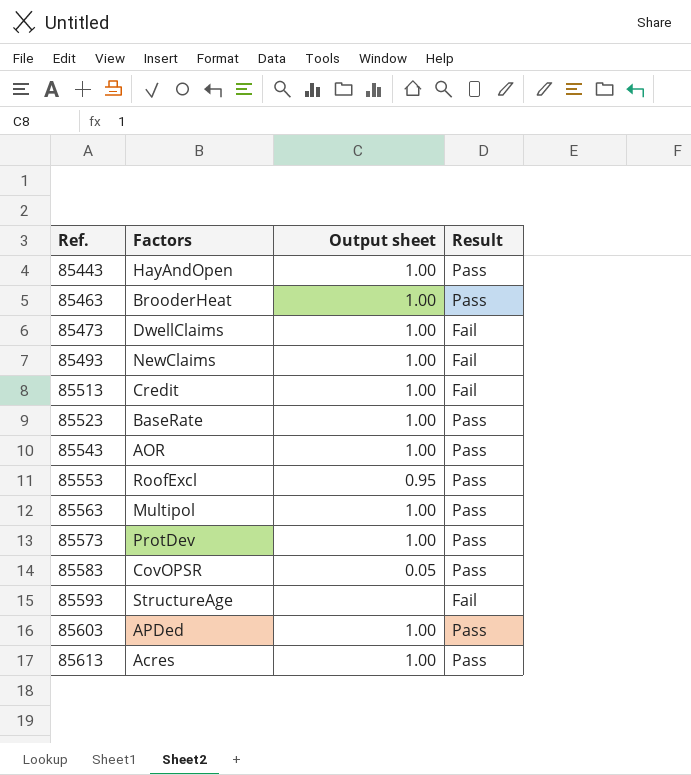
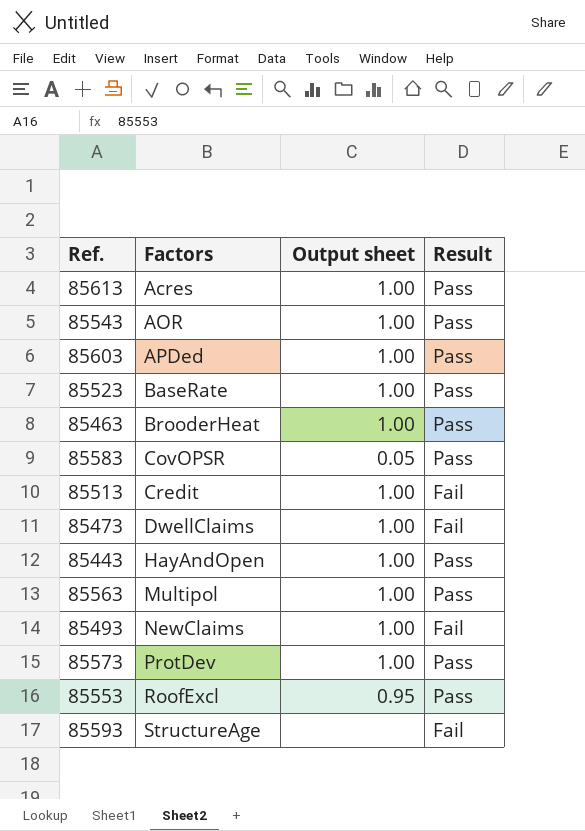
row order: Ref. ascending -> Factors ascending

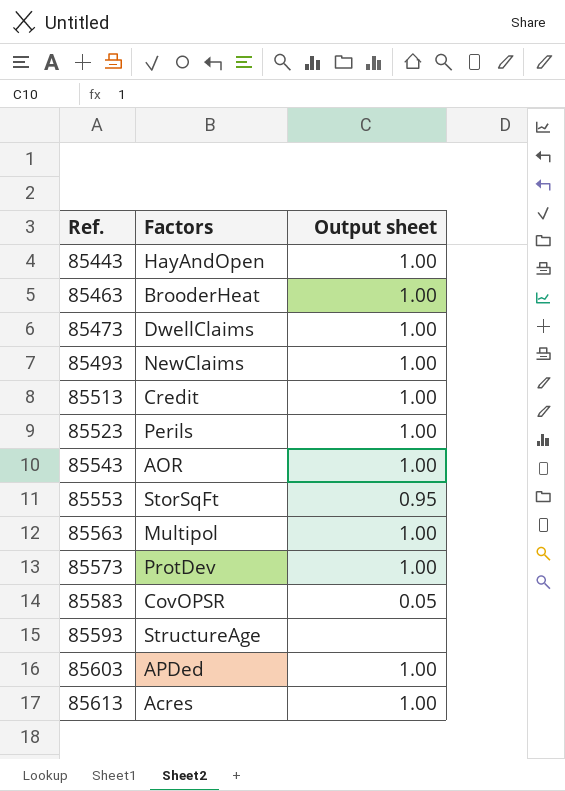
row order: Factors ascending -> Ref. ascending
column Result | position: 4 -> none
85523 | Factors: BaseRate -> Perils
85553 | Factors: RoofExcl -> StorSqFt

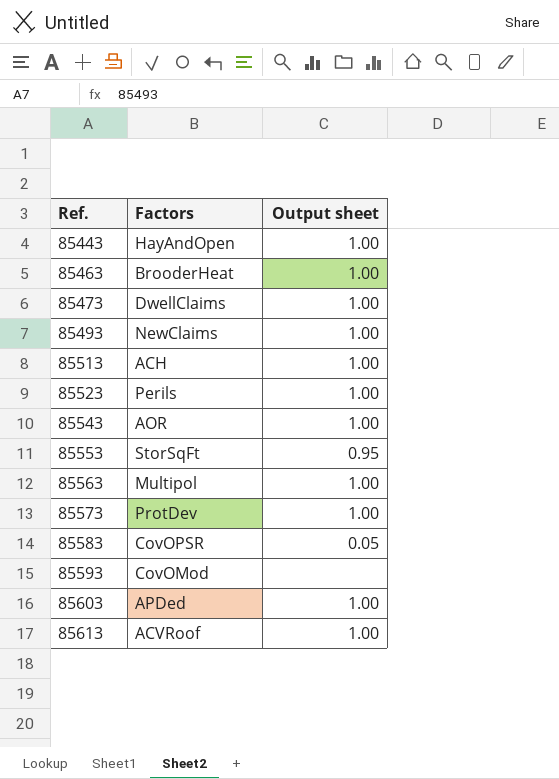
85513 | Factors: Credit -> ACH
85593 | Factors: StructureAge -> CovOMod
85613 | Factors: Acres -> ACVRoof

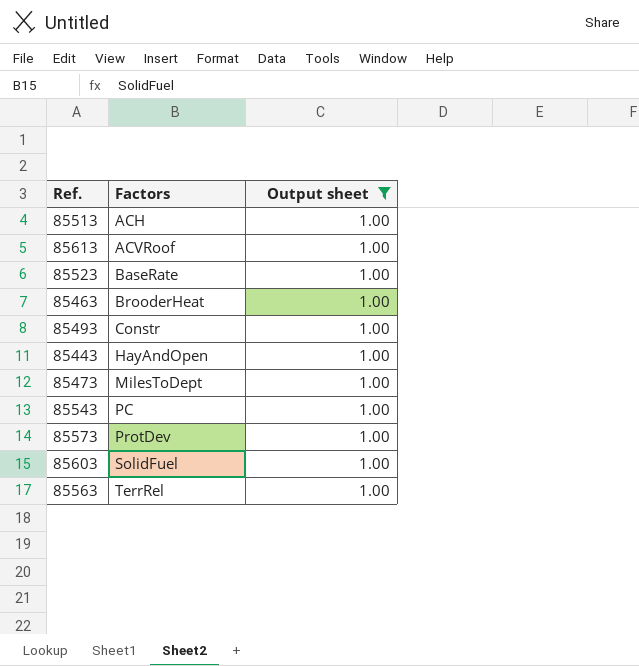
filter: none -> Output sheet = 1.00
row order: Ref. ascending -> Factors ascending
85523 | Factors: Perils -> BaseRate
85493 | Factors: NewClaims -> Constr
85473 | Factors: DwellClaims -> MilesToDept
85543 | Factors: AOR -> PC
85603 | Factors: APDed -> SolidFuel
85563 | Factors: Multipol -> TerrRel

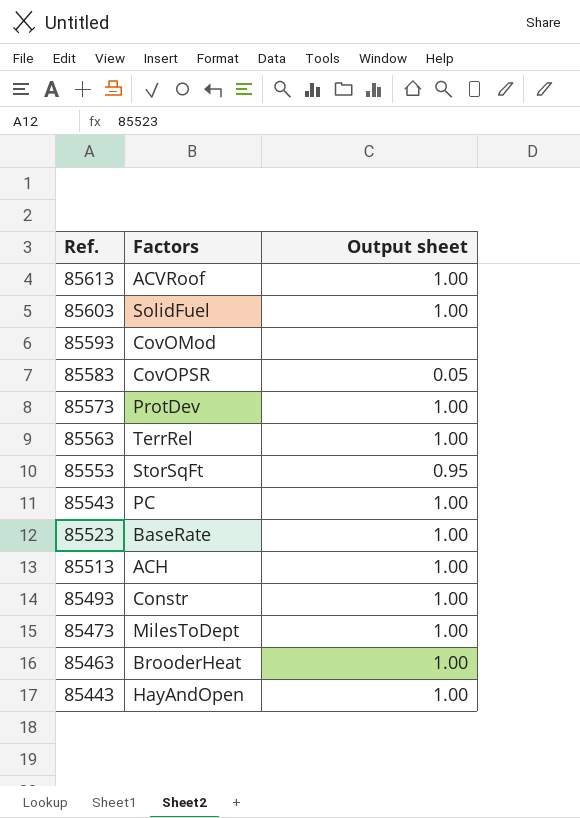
filter: Output sheet = 1.00 -> none
row order: Factors ascending -> Ref. descending

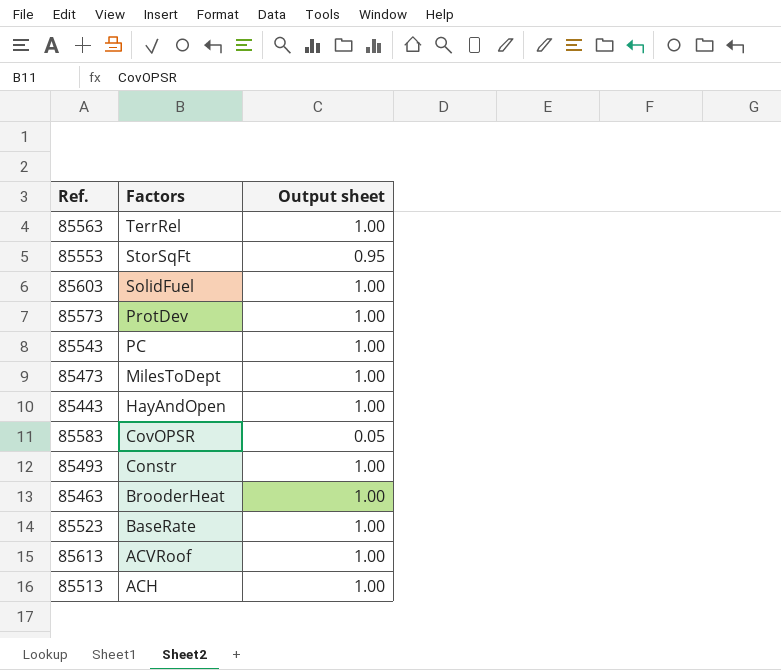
row order: Ref. descending -> Factors descending
row 85593: CovOMod | none -> none

